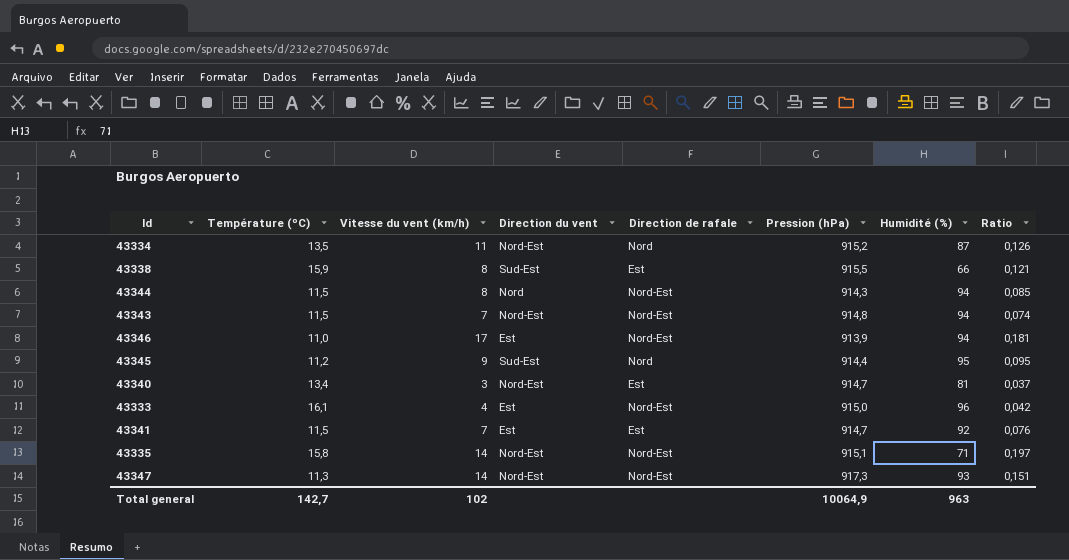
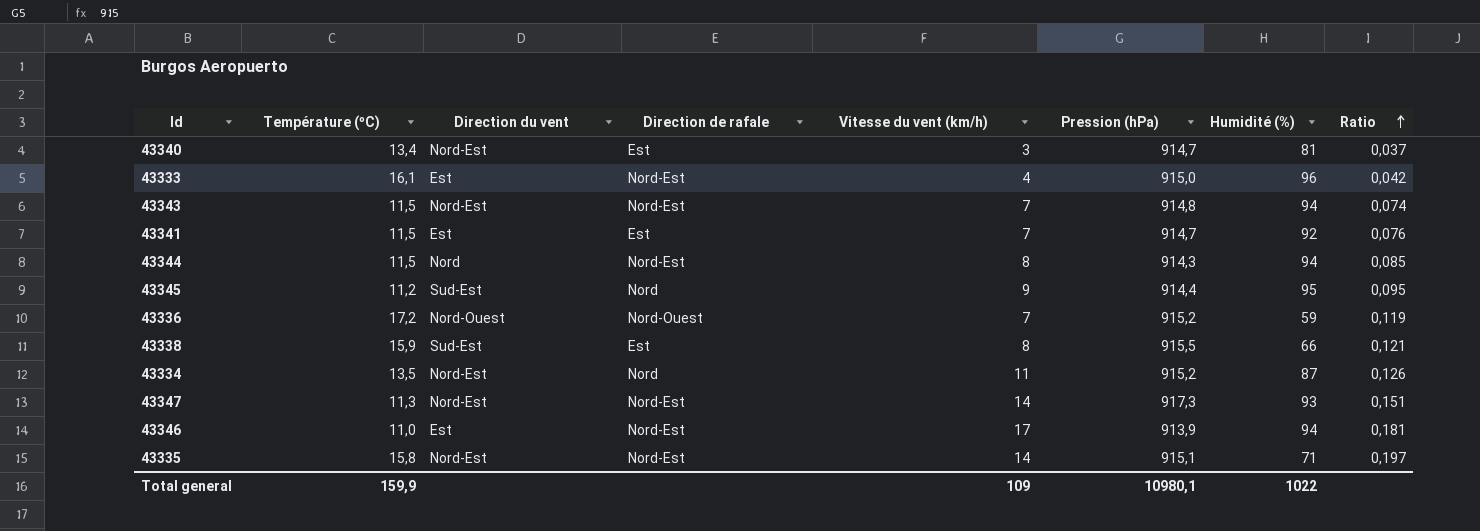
row order: none -> Ratio ascending
column Vitesse du vent (km/h) | position: 3 -> 5
row 43336: none -> 17,2 | Nord-Ouest | Nord-Ouest | 7 | 915,2 | 59 | 0,119
Total general | Température (ºC): 142,7 -> 159,9
Total general | Vitesse du vent (km/h): 102 -> 109
Total general | Pression (hPa): 10064,9 -> 10980,1
Total general | Humidité (%): 963 -> 1022

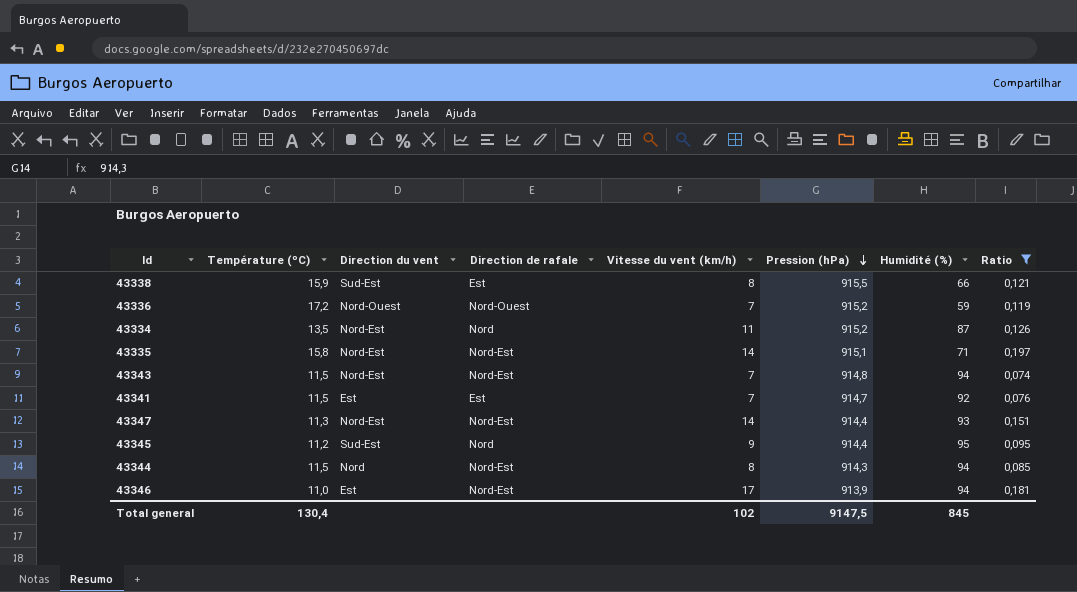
filter: none -> Ratio >= 0,074
row order: Ratio ascending -> Pression (hPa) descending
43347 | Pression (hPa): 917,3 -> 914,4
Total general | Température (ºC): 159,9 -> 130,4
Total general | Vitesse du vent (km/h): 109 -> 102
Total general | Pression (hPa): 10980,1 -> 9147,5
Total general | Humidité (%): 1022 -> 845

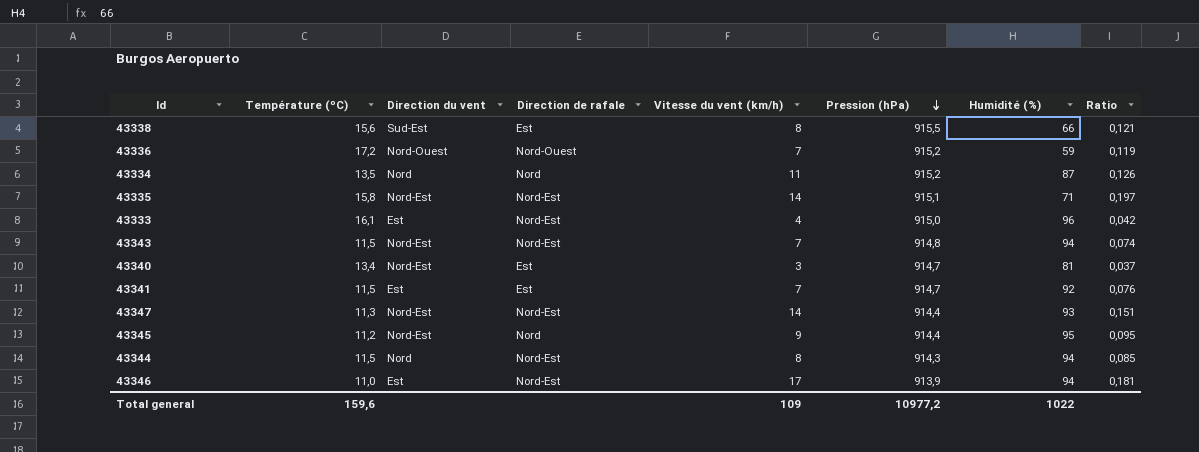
filter: Ratio >= 0,074 -> none
43338 | Température (ºC): 15,9 -> 15,6
43334 | Direction du vent: Nord-Est -> Nord
43345 | Direction du vent: Sud-Est -> Nord-Est
Total general | Température (ºC): 130,4 -> 159,6
Total general | Vitesse du vent (km/h): 102 -> 109
Total general | Pression (hPa): 9147,5 -> 10977,2
Total general | Humidité (%): 845 -> 1022

